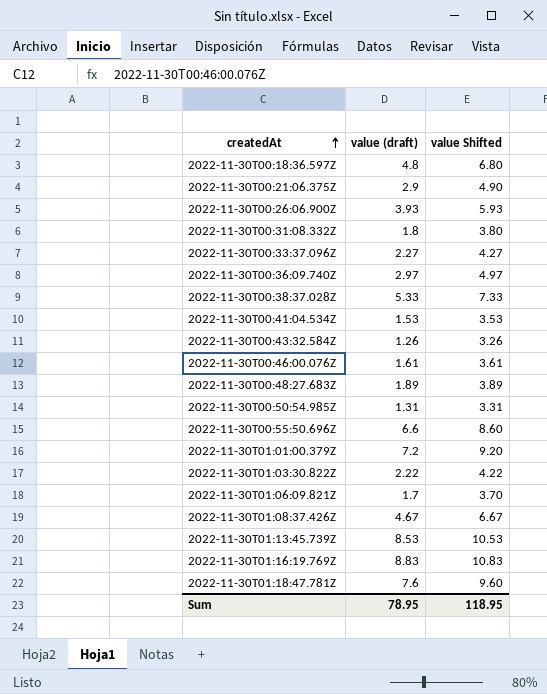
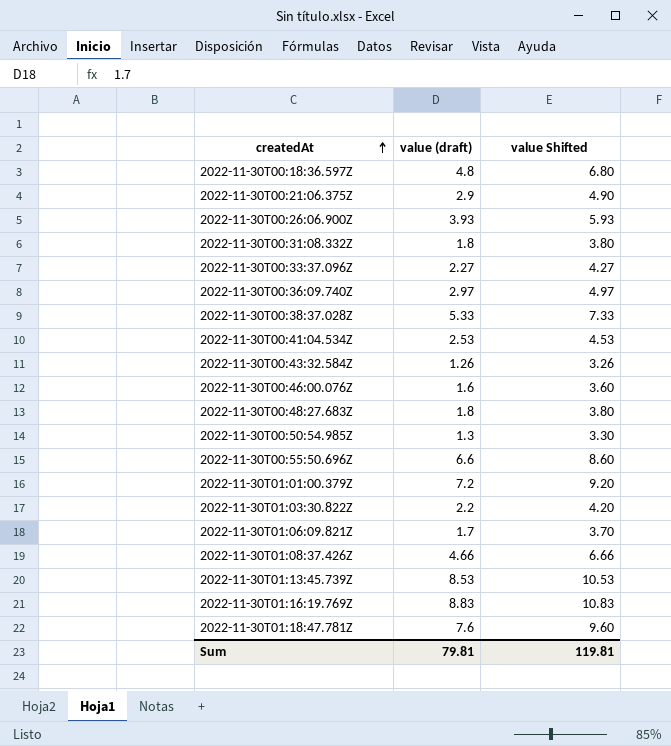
2022-11-30T00:41:04.534Z | value (draft): 1.53 -> 2.53
2022-11-30T00:41:04.534Z | value Shifted: 3.53 -> 4.53
2022-11-30T00:46:00.076Z | value (draft): 1.61 -> 1.6
2022-11-30T00:46:00.076Z | value Shifted: 3.61 -> 3.60
2022-11-30T00:48:27.683Z | value (draft): 1.89 -> 1.8
2022-11-30T00:48:27.683Z | value Shifted: 3.89 -> 3.80
2022-11-30T00:50:54.985Z | value (draft): 1.31 -> 1.3
2022-11-30T00:50:54.985Z | value Shifted: 3.31 -> 3.30
2022-11-30T01:03:30.822Z | value (draft): 2.22 -> 2.2
2022-11-30T01:03:30.822Z | value Shifted: 4.22 -> 4.20
2022-11-30T01:08:37.426Z | value (draft): 4.67 -> 4.66
2022-11-30T01:08:37.426Z | value Shifted: 6.67 -> 6.66
Sum | value (draft): 78.95 -> 79.81
Sum | value Shifted: 118.95 -> 119.81

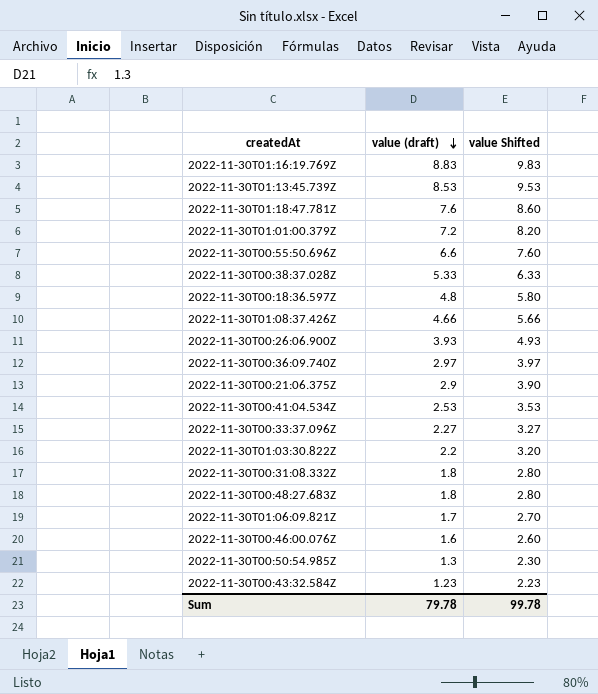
row order: createdAt ascending -> value (draft) descending
column value Shifted | formula: [value (draft)] + 2 -> [value (draft)] + 1
2022-11-30T00:43:32.584Z | value (draft): 1.26 -> 1.23
Sum | value (draft): 79.81 -> 79.78
Sum | value Shifted: 119.81 -> 99.78

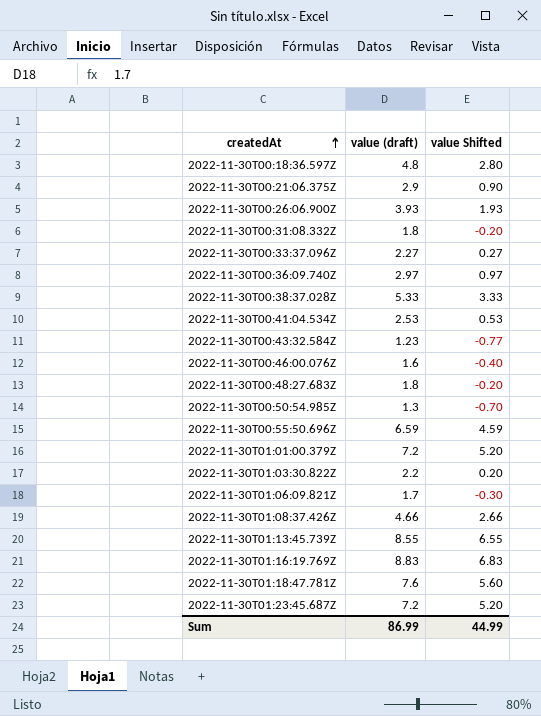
row order: value (draft) descending -> createdAt ascending
column value Shifted | formula: [value (draft)] + 1 -> [value (draft)] - 2
2022-11-30T00:55:50.696Z | value (draft): 6.6 -> 6.59
2022-11-30T01:13:45.739Z | value (draft): 8.53 -> 8.55
row 2022-11-30T01:23:45.687Z: none -> 7.2 | 5.20
Sum | value (draft): 79.78 -> 86.99
Sum | value Shifted: 99.78 -> 44.99

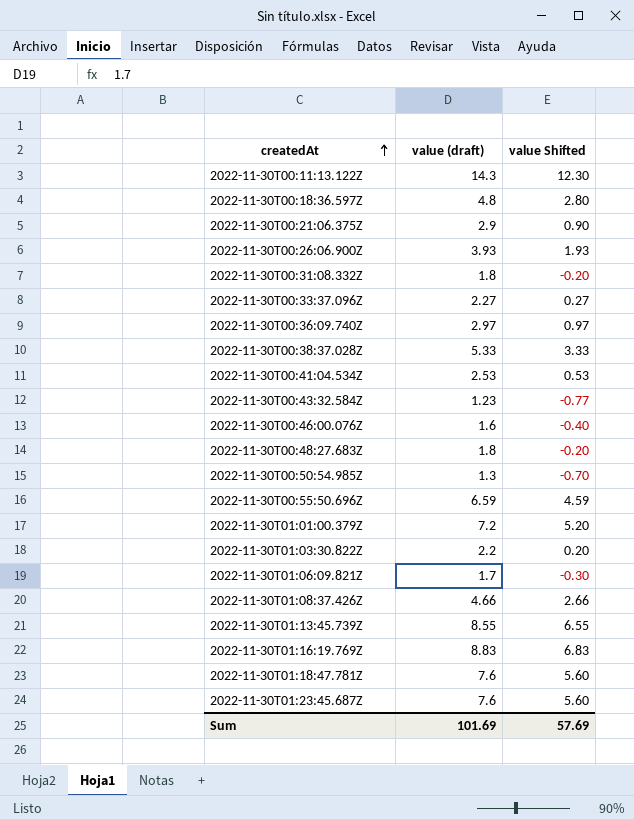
row 2022-11-30T00:11:13.122Z: none -> 14.3 | 12.30
2022-11-30T01:23:45.687Z | value (draft): 7.2 -> 7.6
2022-11-30T01:23:45.687Z | value Shifted: 5.20 -> 5.60
Sum | value (draft): 86.99 -> 101.69
Sum | value Shifted: 44.99 -> 57.69

